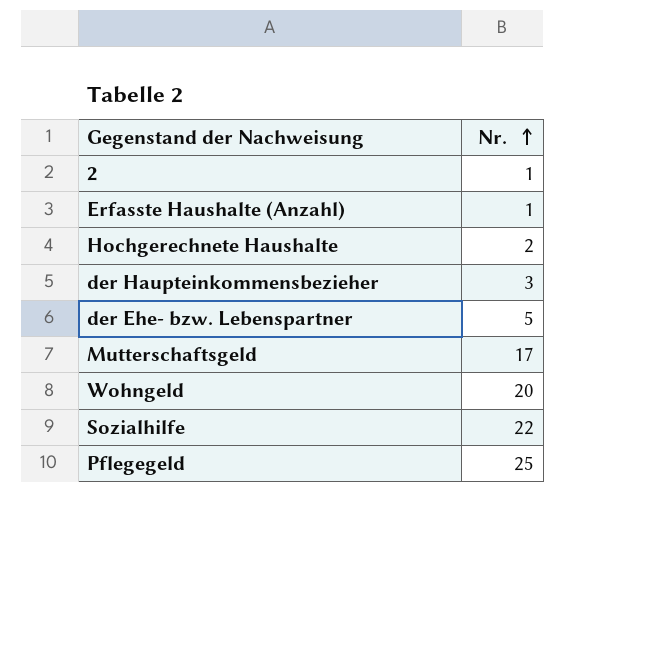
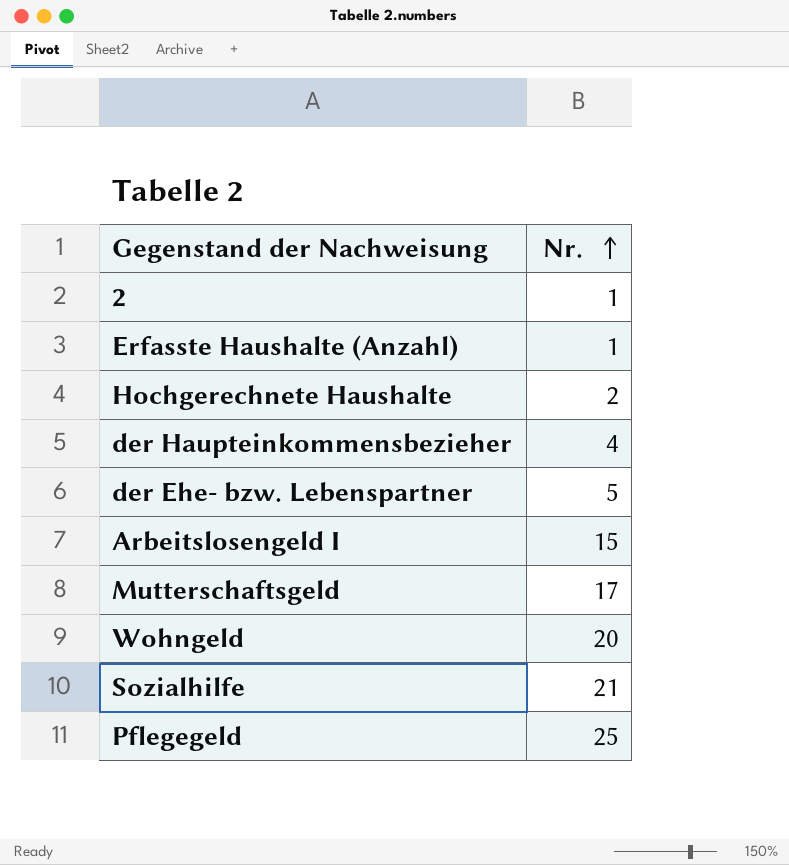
der Haupteinkommensbezieher | Nr.: 3 -> 4
row Arbeitslosengeld I: none -> 15
Sozialhilfe | Nr.: 22 -> 21

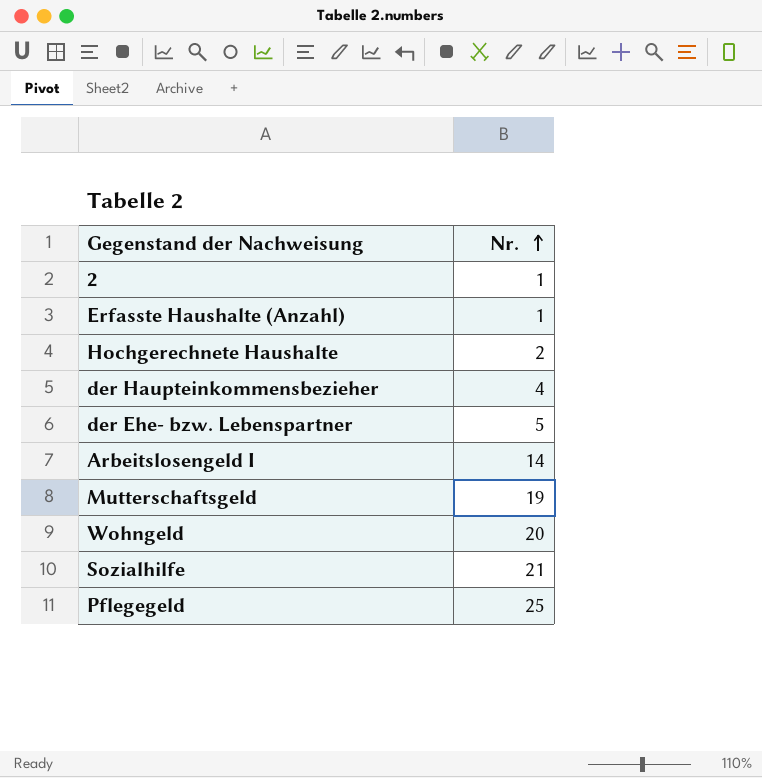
Arbeitslosengeld I | Nr.: 15 -> 14
Mutterschaftsgeld | Nr.: 17 -> 19

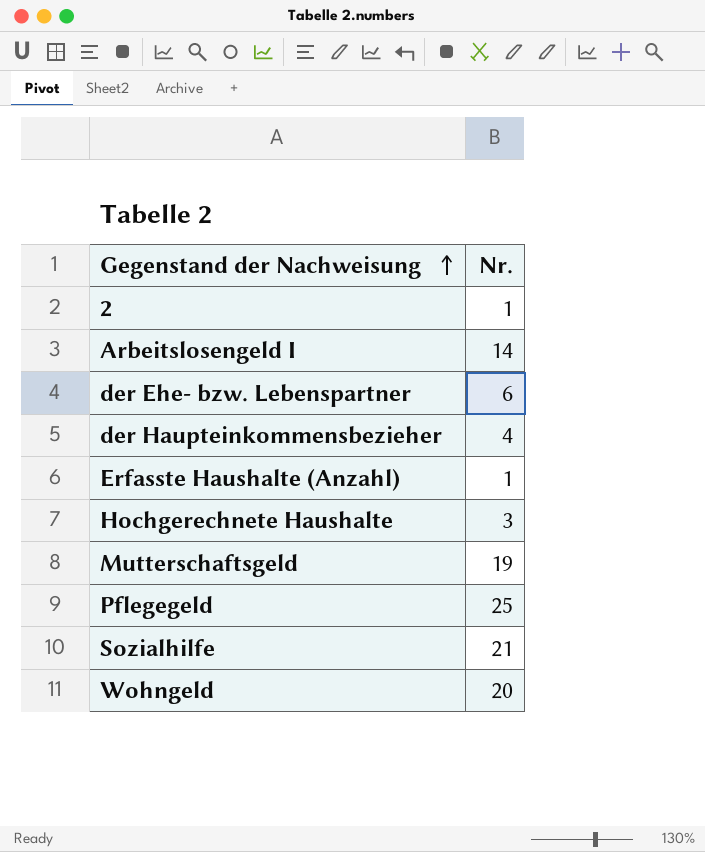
row order: Nr. ascending -> Gegenstand der Nachweisung ascending
der Ehe- bzw. Lebenspartner | Nr.: 5 -> 6
Hochgerechnete Haushalte | Nr.: 2 -> 3

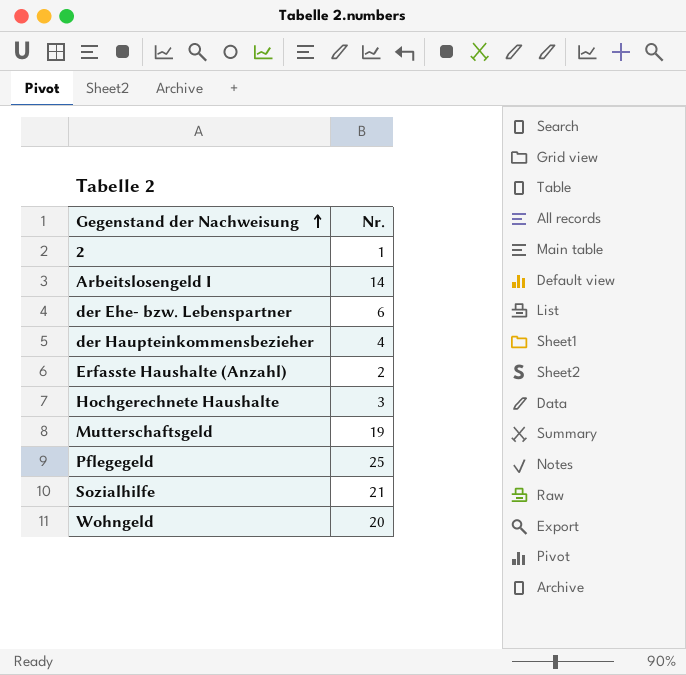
Erfasste Haushalte (Anzahl) | Nr.: 1 -> 2

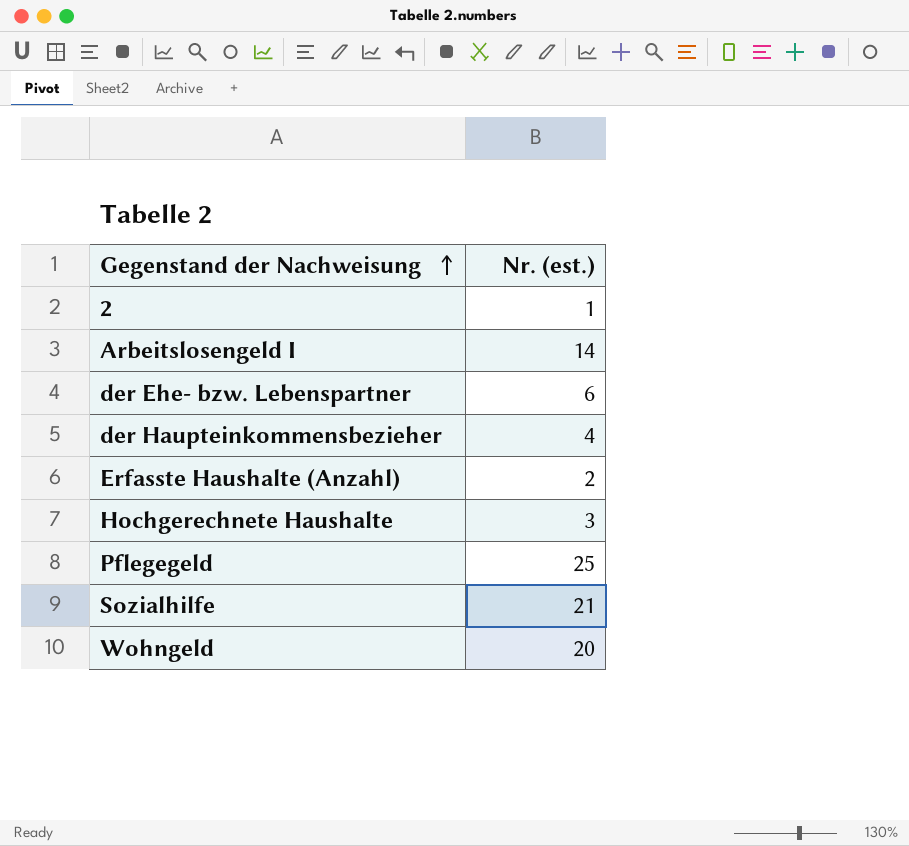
column name: Nr. -> Nr. (est.)
row Mutterschaftsgeld: 19 -> none

